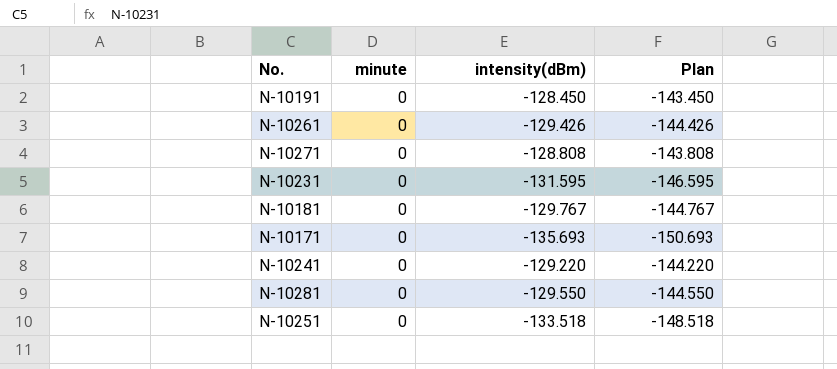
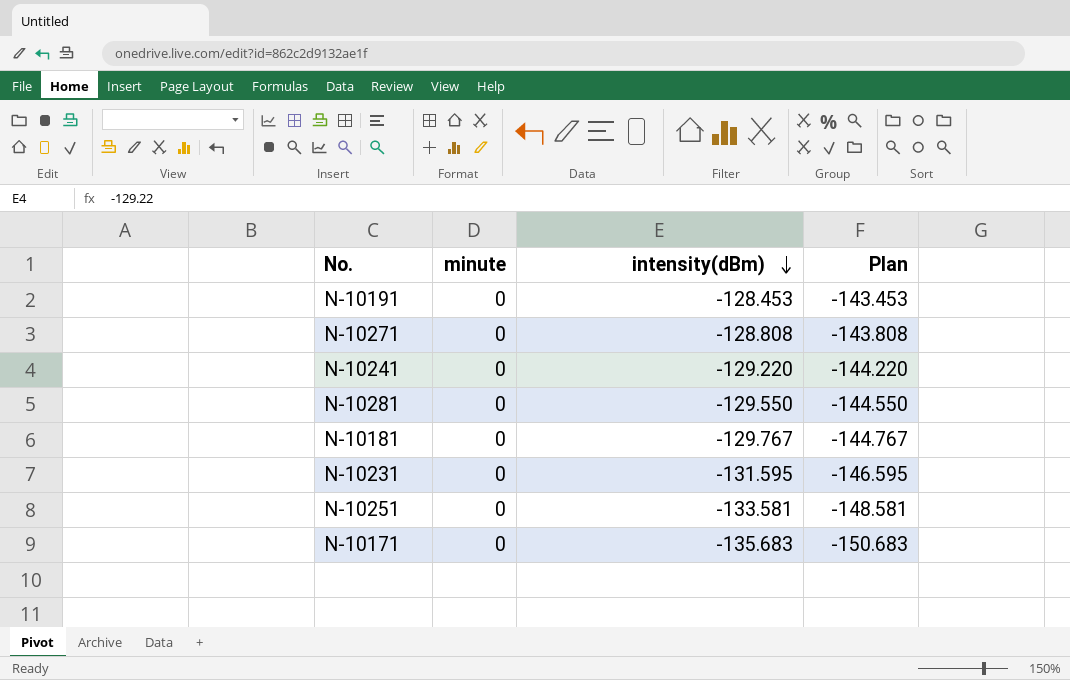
row order: none -> intensity(dBm) descending
row N-10261: 0 | -129.426 | -144.426 -> none
N-10191 | intensity(dBm): -128.450 -> -128.453
N-10191 | Plan: -143.450 -> -143.453
N-10251 | intensity(dBm): -133.518 -> -133.581
N-10251 | Plan: -148.518 -> -148.581
N-10171 | intensity(dBm): -135.693 -> -135.683
N-10171 | Plan: -150.693 -> -150.683

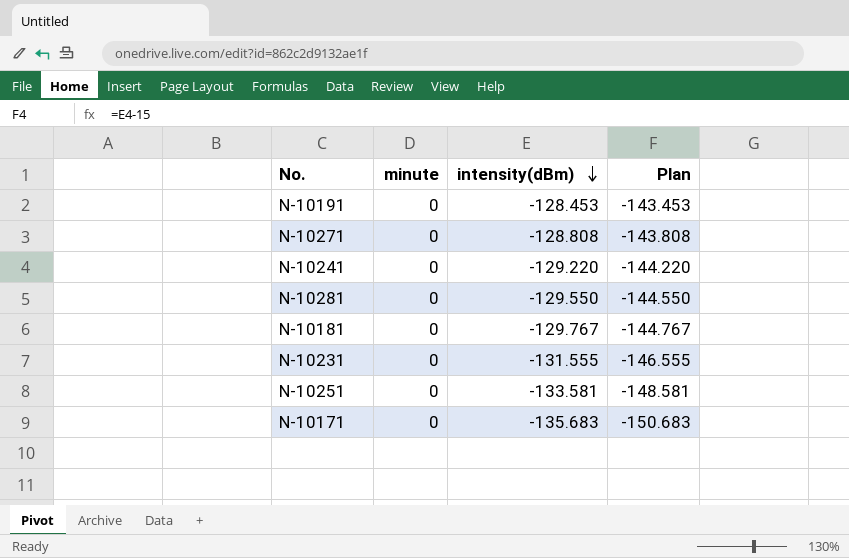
N-10231 | intensity(dBm): -131.595 -> -131.555
N-10231 | Plan: -146.595 -> -146.555

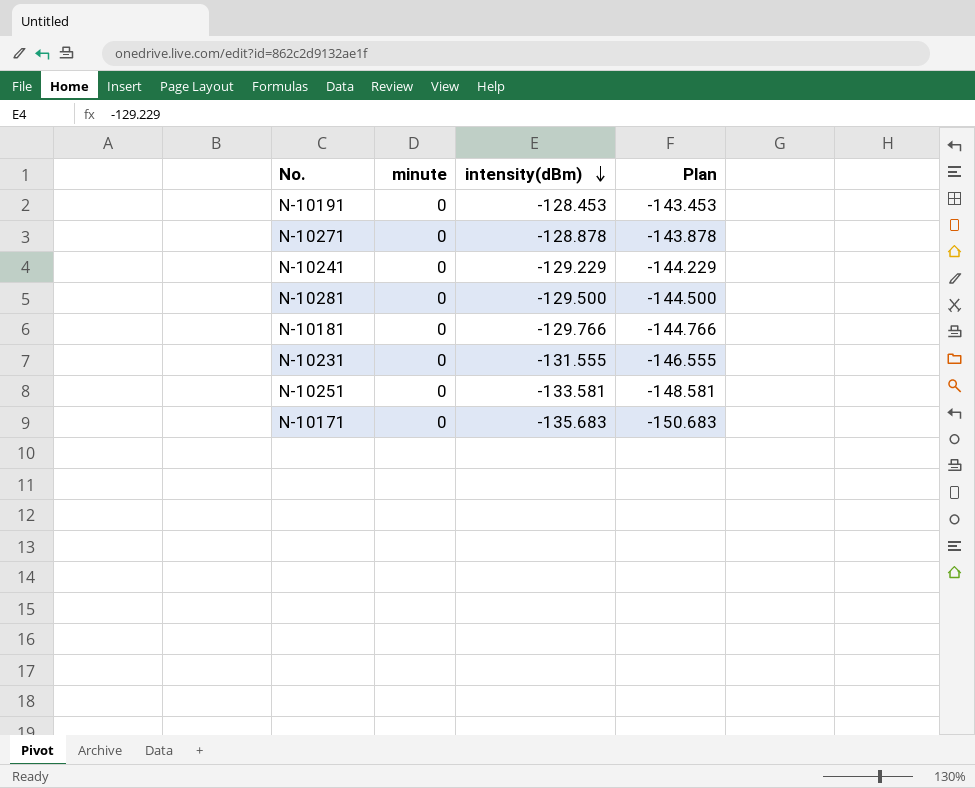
N-10271 | intensity(dBm): -128.808 -> -128.878
N-10271 | Plan: -143.808 -> -143.878
N-10241 | intensity(dBm): -129.220 -> -129.229
N-10241 | Plan: -144.220 -> -144.229
N-10281 | intensity(dBm): -129.550 -> -129.500
N-10281 | Plan: -144.550 -> -144.500
N-10181 | intensity(dBm): -129.767 -> -129.766
N-10181 | Plan: -144.767 -> -144.766

